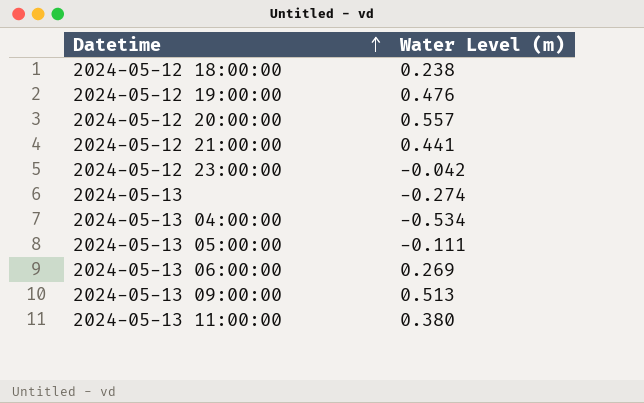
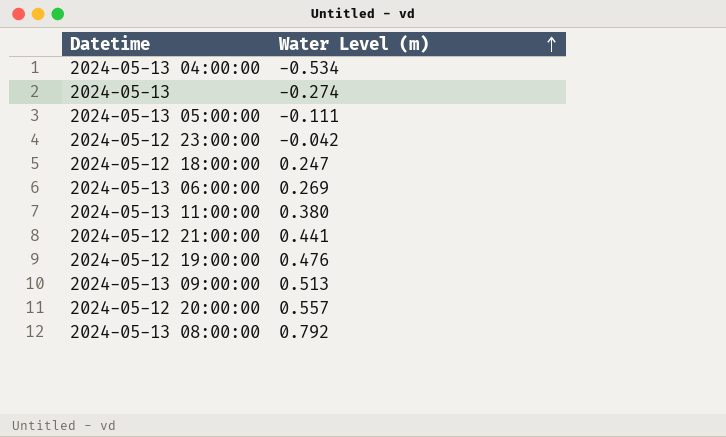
row order: Datetime ascending -> Water Level (m) ascending
2024-05-12 18:00:00 | Water Level (m): 0.238 -> 0.247
row 2024-05-13 08:00:00: none -> 0.792

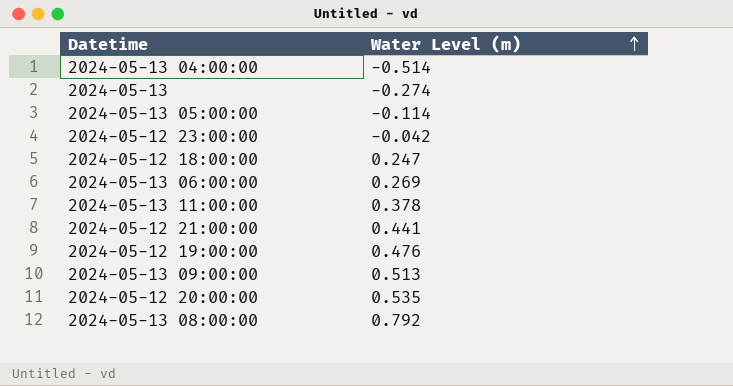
2024-05-13 04:00:00 | Water Level (m): -0.534 -> -0.514
2024-05-13 05:00:00 | Water Level (m): -0.111 -> -0.114
2024-05-13 11:00:00 | Water Level (m): 0.380 -> 0.378
2024-05-12 20:00:00 | Water Level (m): 0.557 -> 0.535

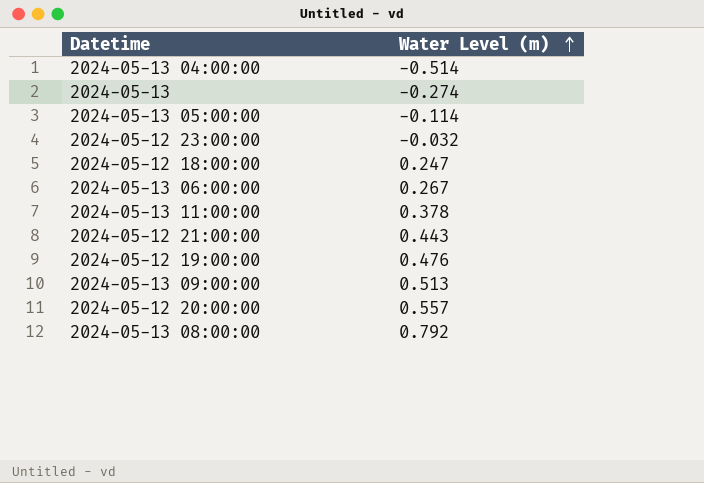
2024-05-12 23:00:00 | Water Level (m): -0.042 -> -0.032
2024-05-13 06:00:00 | Water Level (m): 0.269 -> 0.267
2024-05-12 21:00:00 | Water Level (m): 0.441 -> 0.443
2024-05-12 20:00:00 | Water Level (m): 0.535 -> 0.557

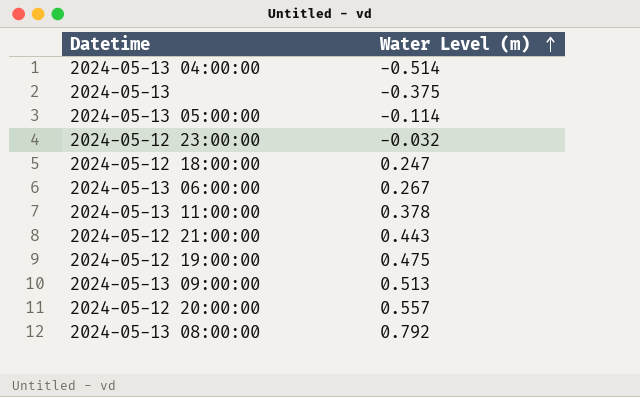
2024-05-13 | Water Level (m): -0.274 -> -0.375
2024-05-12 19:00:00 | Water Level (m): 0.476 -> 0.475

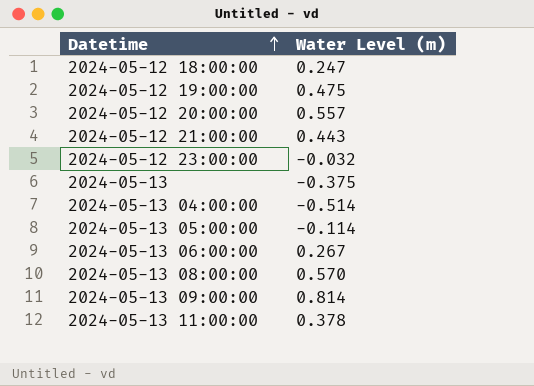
row order: Water Level (m) ascending -> Datetime ascending
2024-05-13 08:00:00 | Water Level (m): 0.792 -> 0.570
2024-05-13 09:00:00 | Water Level (m): 0.513 -> 0.814

